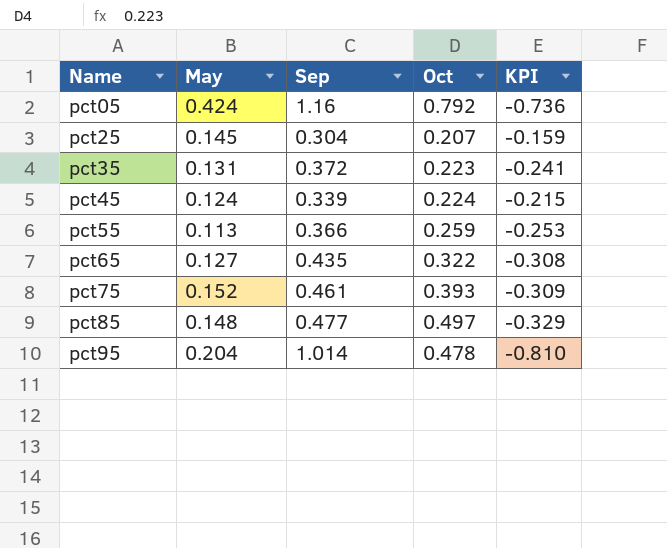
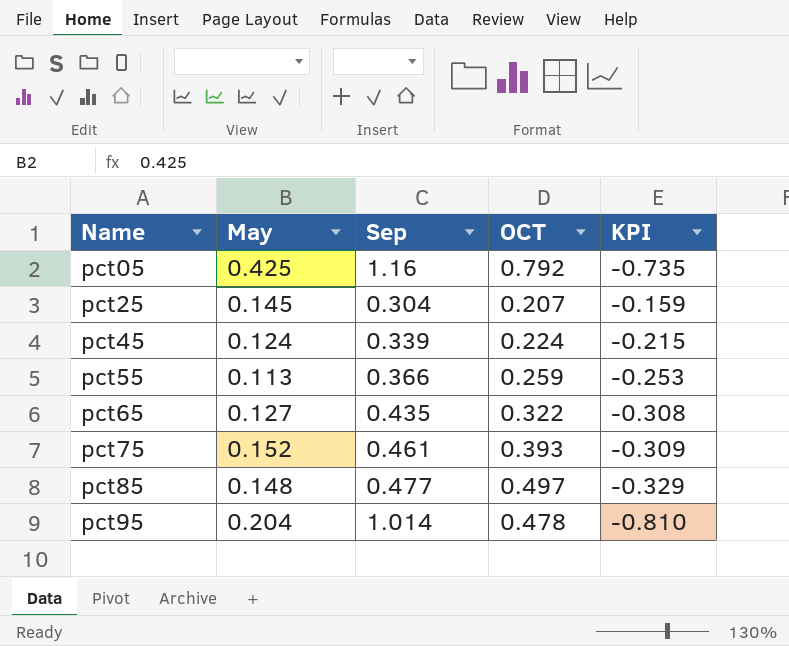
column name: Oct -> OCT
row pct35: 0.131 | 0.372 | 0.223 | -0.241 -> none
pct05 | May: 0.424 -> 0.425
pct05 | KPI: -0.736 -> -0.735

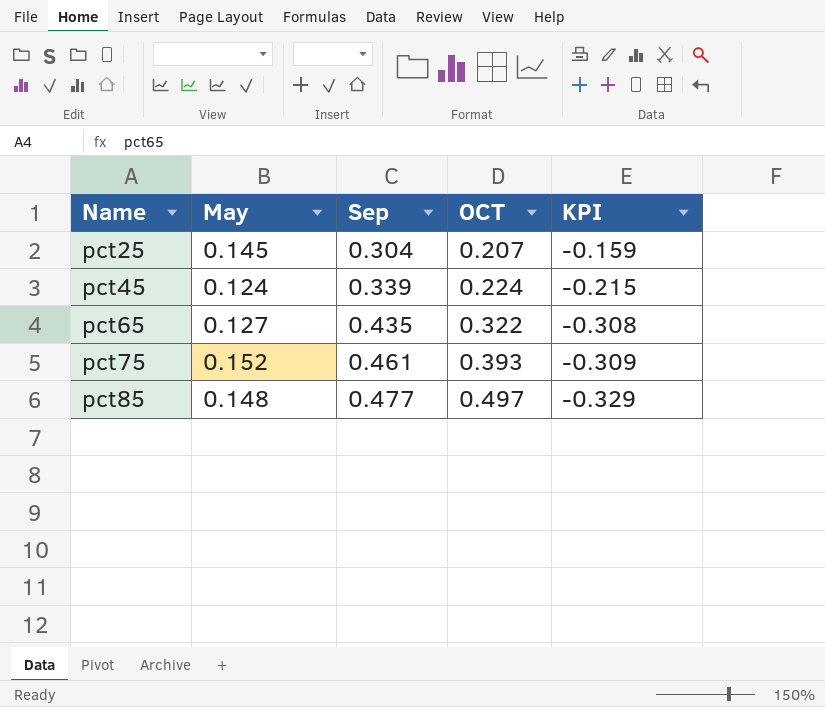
row pct05: 0.425 | 1.16 | 0.792 | -0.735 -> none
row pct55: 0.113 | 0.366 | 0.259 | -0.253 -> none
row pct95: 0.204 | 1.014 | 0.478 | -0.810 -> none

